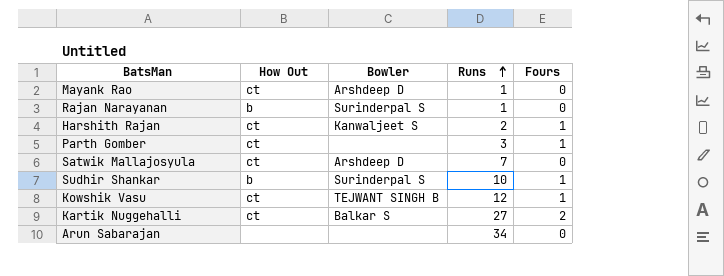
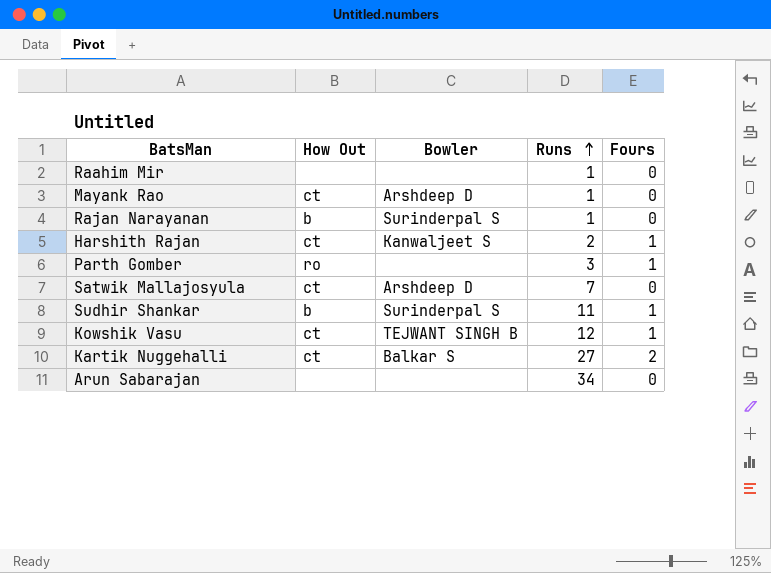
row Raahim Mir: none -> none | none | 1 | 0
Parth Gomber | How Out: ct -> ro
Sudhir Shankar | Runs: 10 -> 11

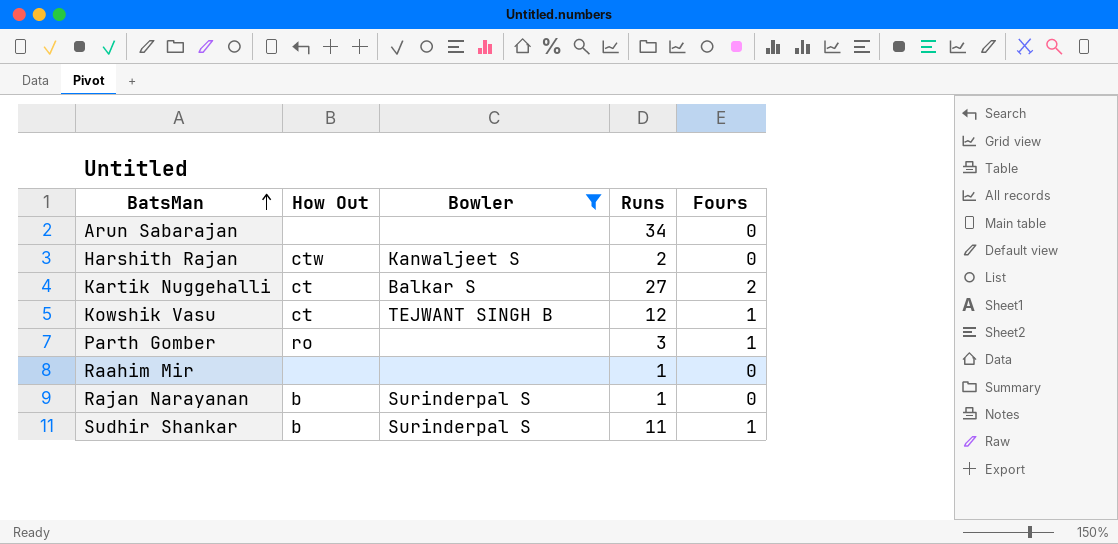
filter: none -> Bowler != Arshdeep D
row order: Runs ascending -> BatsMan ascending
Harshith Rajan | How Out: ct -> ctw
Harshith Rajan | Fours: 1 -> 0

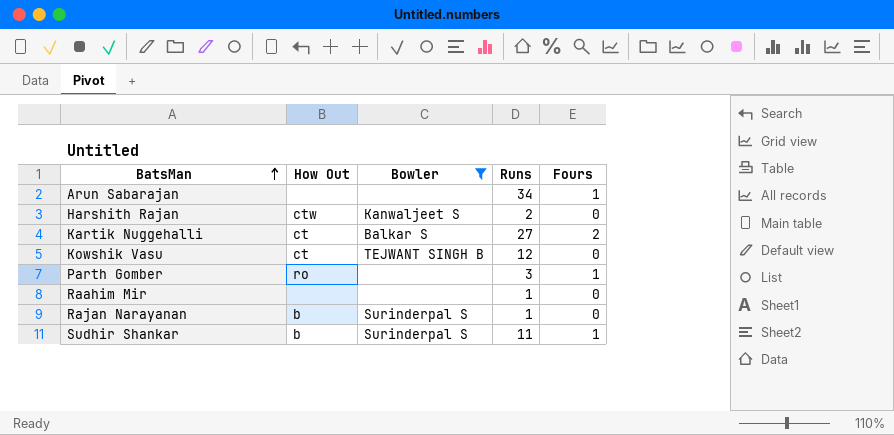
Arun Sabarajan | Fours: 0 -> 1
Kowshik Vasu | Fours: 1 -> 0

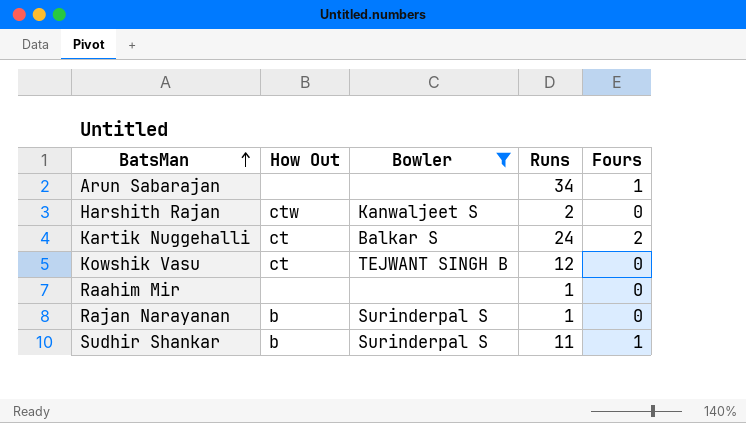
row Parth Gomber: ro | none | 3 | 1 -> none
Kartik Nuggehalli | Runs: 27 -> 24

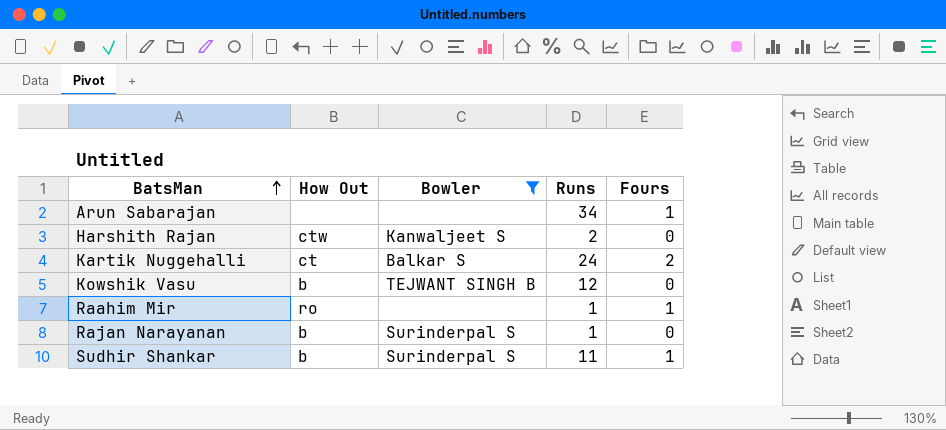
Kowshik Vasu | How Out: ct -> b
Raahim Mir | How Out: none -> ro
Raahim Mir | Fours: 0 -> 1

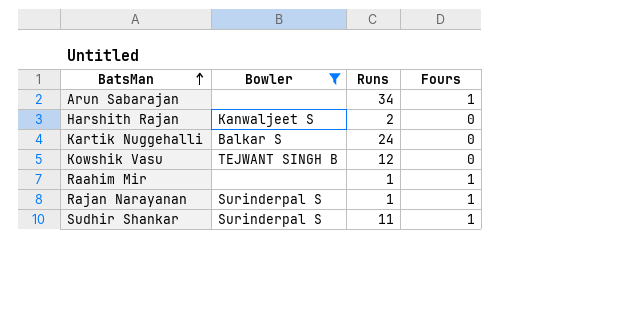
column How Out | position: 2 -> none
Kartik Nuggehalli | Fours: 2 -> 0
Rajan Narayanan | Fours: 0 -> 1

